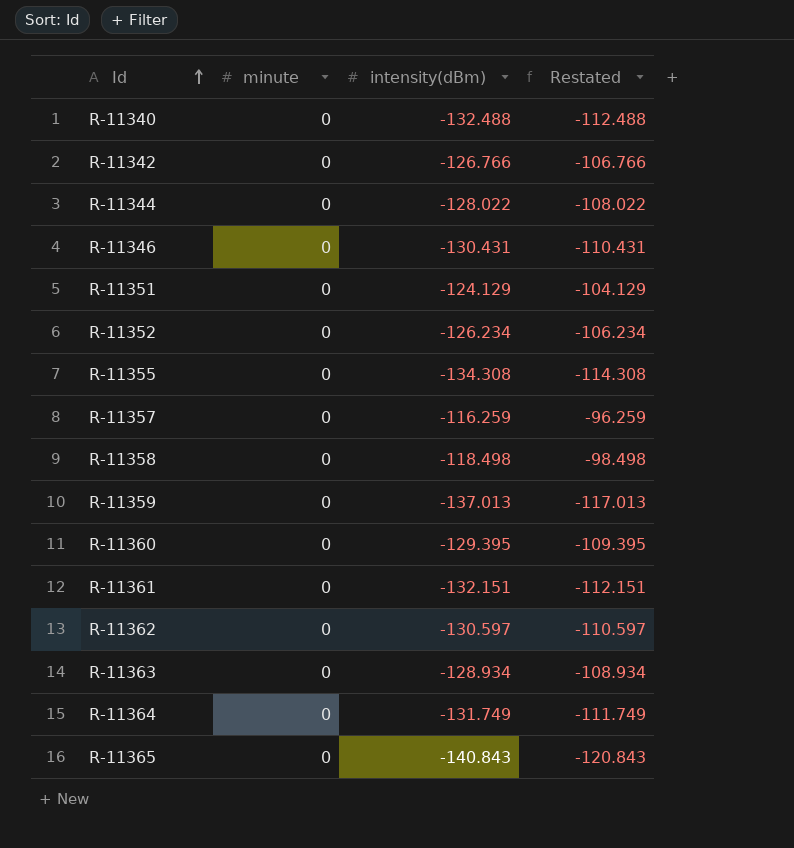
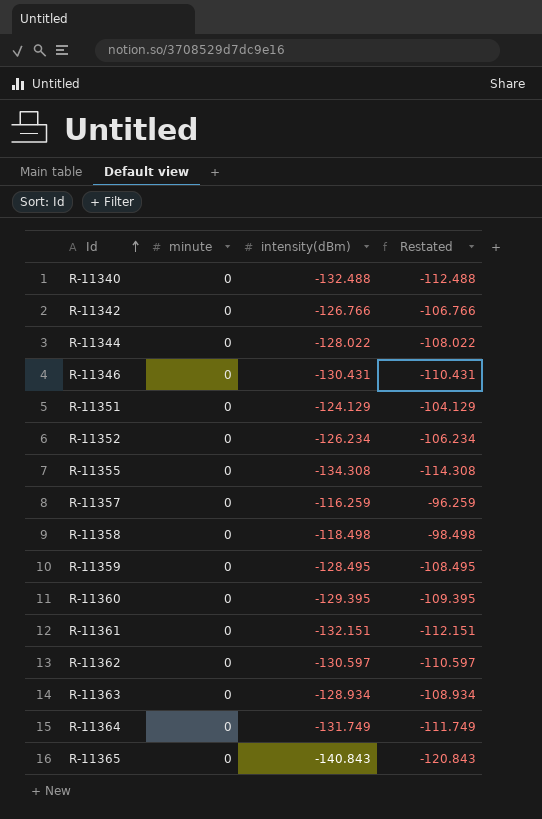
R-11359 | intensity(dBm): -137.013 -> -128.495
R-11359 | Restated: -117.013 -> -108.495

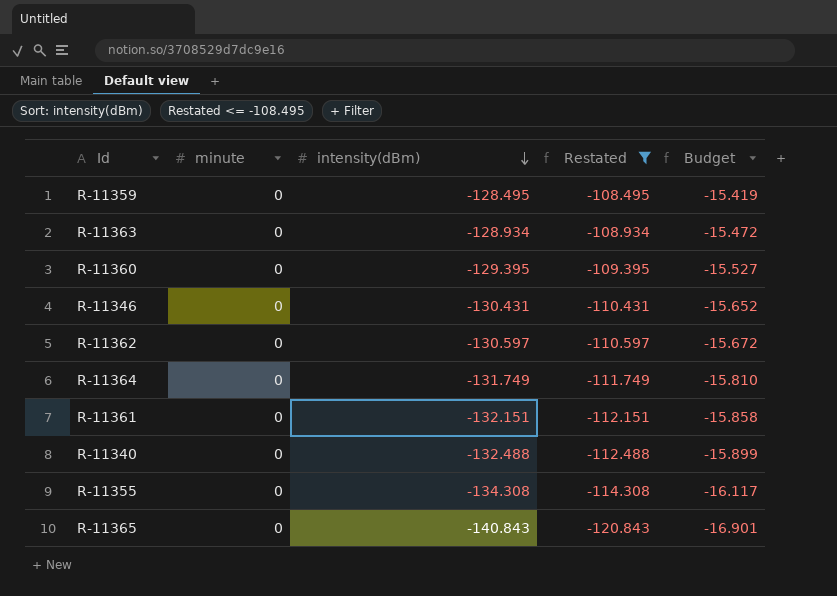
filter: none -> Restated <= -108.495
row order: Id ascending -> intensity(dBm) descending
column Budget | formula: none -> [intensity(dBm)] * 0.12

